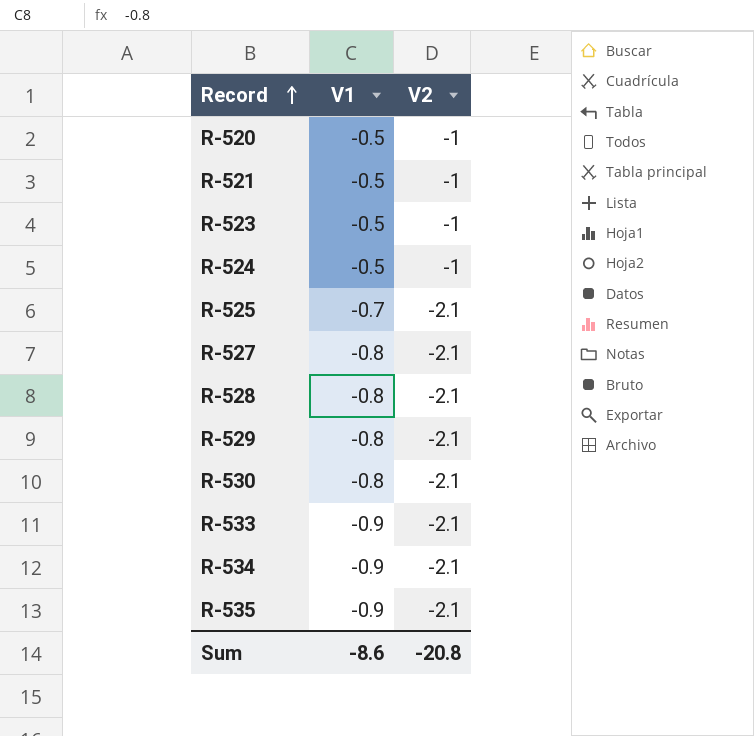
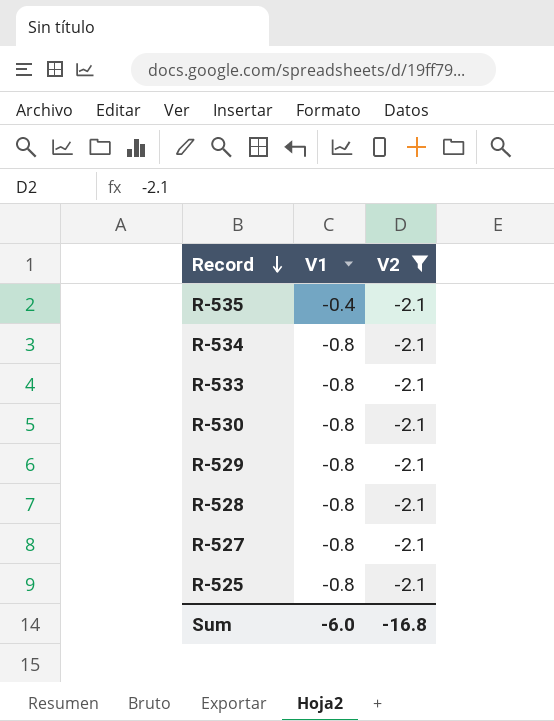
filter: none -> V2 = -2.1
row order: Record ascending -> Record descending
R-535 | V1: -0.9 -> -0.4
R-534 | V1: -0.9 -> -0.8
R-533 | V1: -0.9 -> -0.8
R-525 | V1: -0.7 -> -0.8
Sum | V1: -8.6 -> -6.0
Sum | V2: -20.8 -> -16.8

